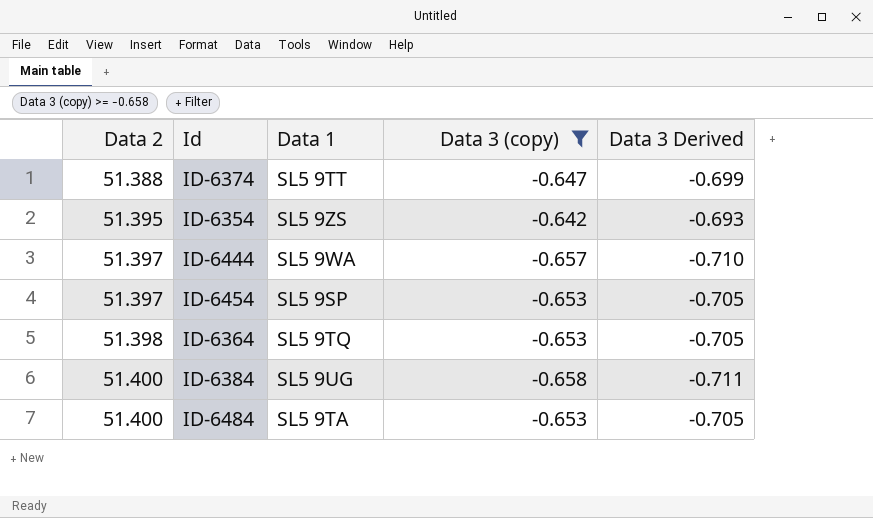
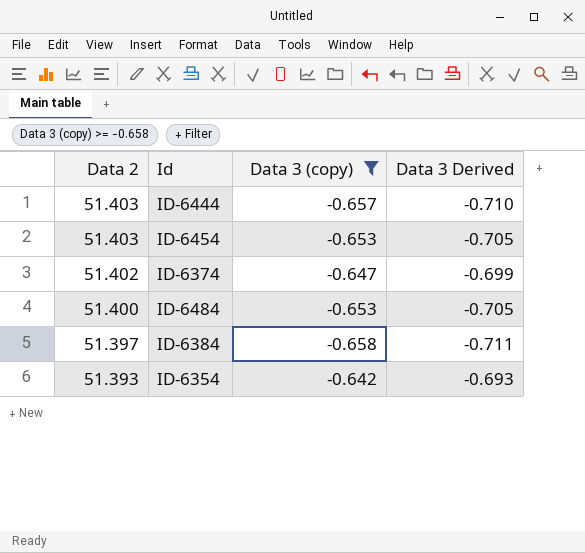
row order: Data 2 ascending -> Data 2 descending
column Data 1 | position: 3 -> none
row ID-6364: 51.398 | SL5 9TQ | -0.653 | -0.705 -> none
ID-6444 | Data 2: 51.397 -> 51.403
ID-6454 | Data 2: 51.397 -> 51.403
ID-6374 | Data 2: 51.388 -> 51.402
ID-6384 | Data 2: 51.400 -> 51.397
ID-6354 | Data 2: 51.395 -> 51.393

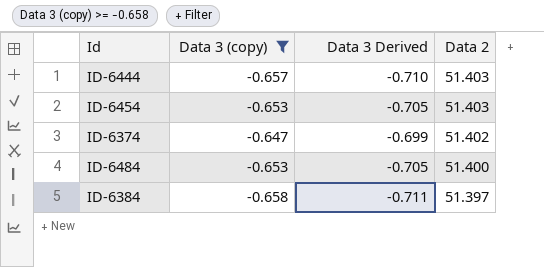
column Data 2 | position: 1 -> 4
row ID-6354: 51.393 | -0.642 | -0.693 -> none

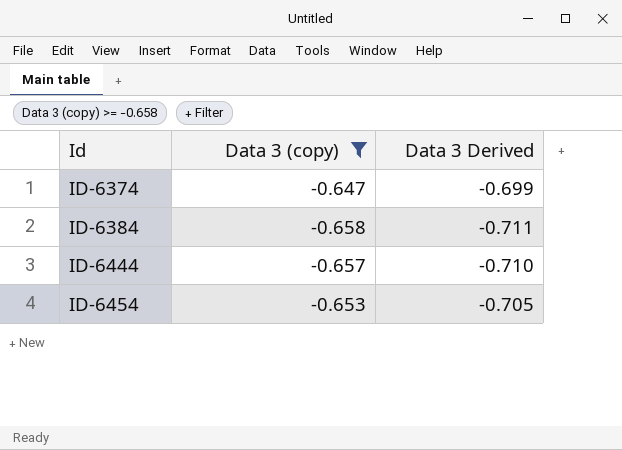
row order: Data 2 descending -> Id ascending
column Data 2 | position: 4 -> none
row ID-6484: -0.653 | -0.705 | 51.400 -> none

